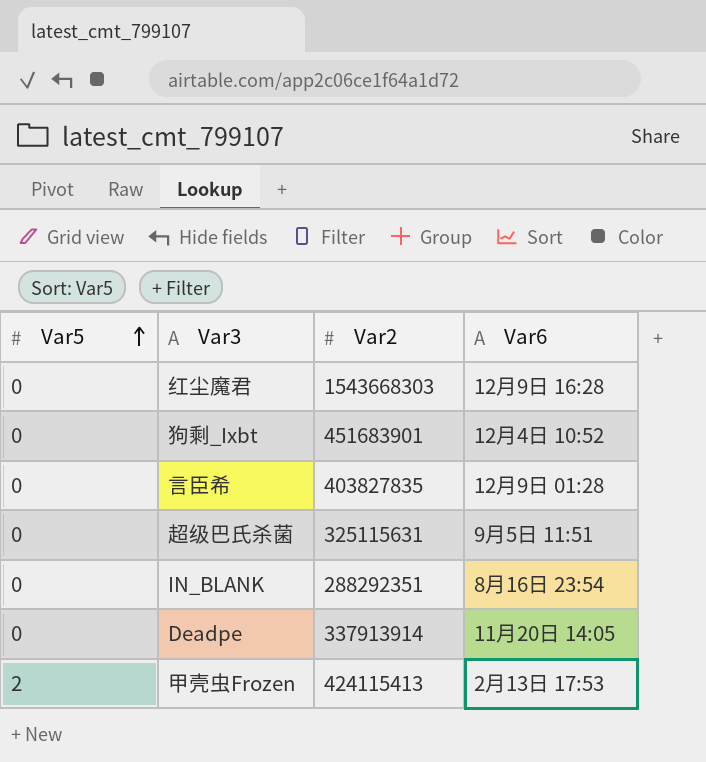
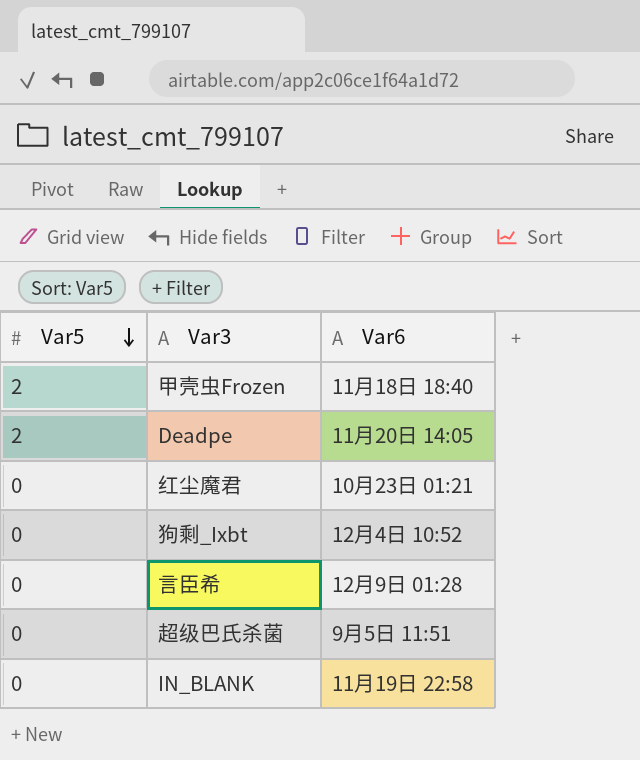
row order: Var5 ascending -> Var5 descending
column Var2 | position: 3 -> none
甲壳虫Frozen | Var6: 2月13日 17:53 -> 11月18日 18:40
Deadpe | Var5: 0 -> 2
红尘魔君 | Var6: 12月9日 16:28 -> 10月23日 01:21
IN_BLANK | Var6: 8月16日 23:54 -> 11月19日 22:58

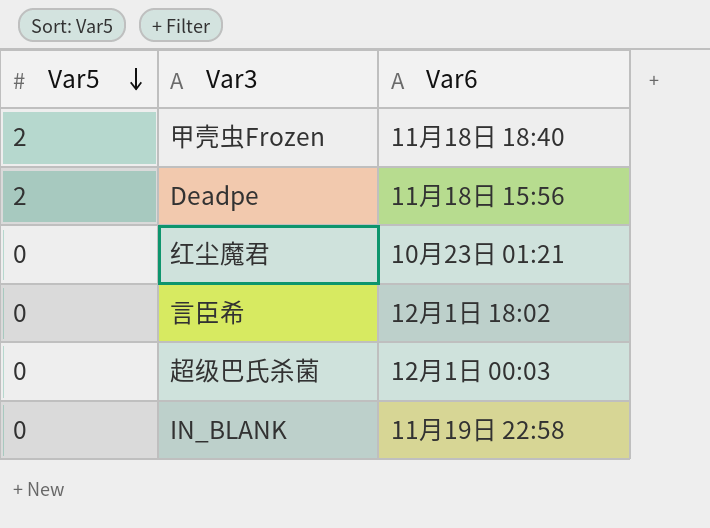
row 狗剩_Ixbt: 0 | 12月4日 10:52 -> none
Deadpe | Var6: 11月20日 14:05 -> 11月18日 15:56
言臣希 | Var6: 12月9日 01:28 -> 12月1日 18:02
超级巴氏杀菌 | Var6: 9月5日 11:51 -> 12月1日 00:03

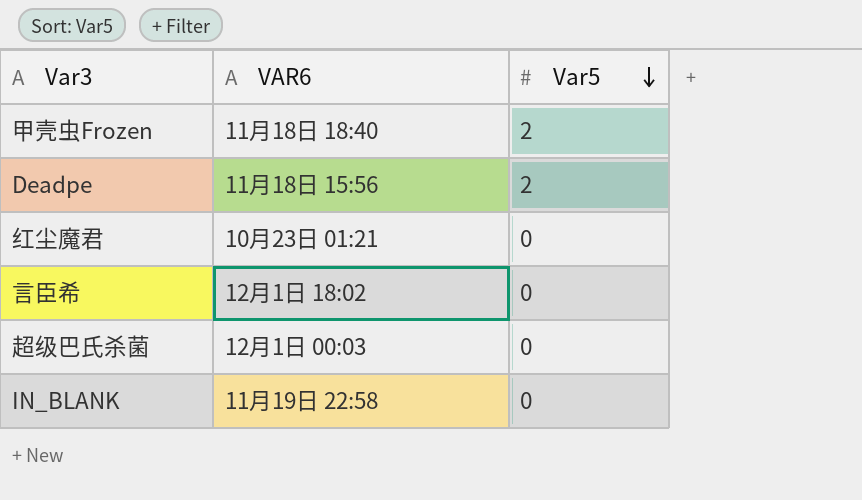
column name: Var6 -> VAR6
column Var5 | position: 1 -> 3

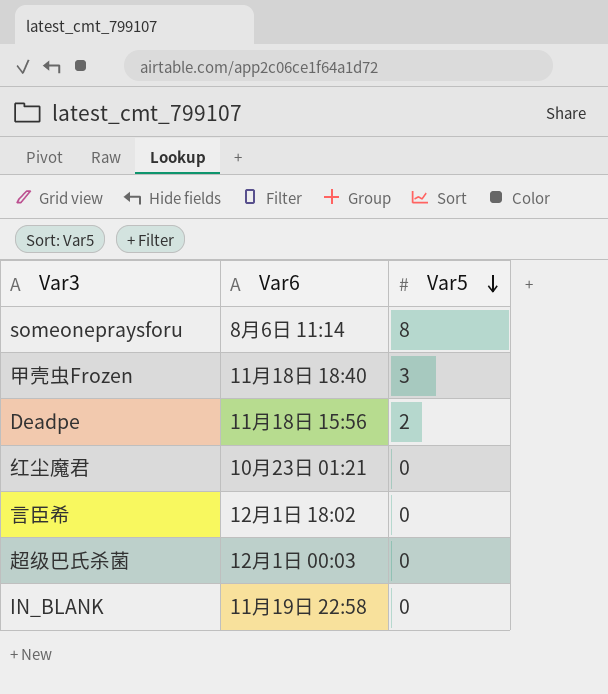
column name: VAR6 -> Var6
row someonepraysforu: none -> 8月6日 11:14 | 8
甲壳虫Frozen | Var5: 2 -> 3

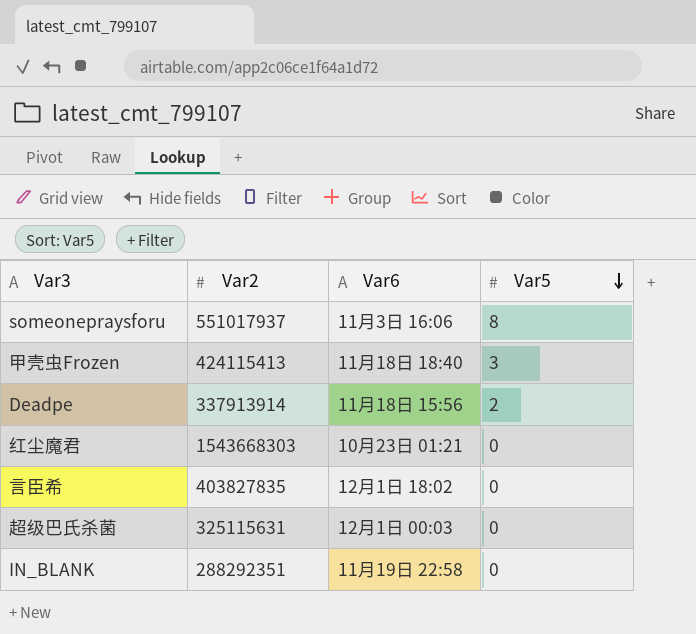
column Var2 | position: none -> 2
someonepraysforu | Var6: 8月6日 11:14 -> 11月3日 16:06

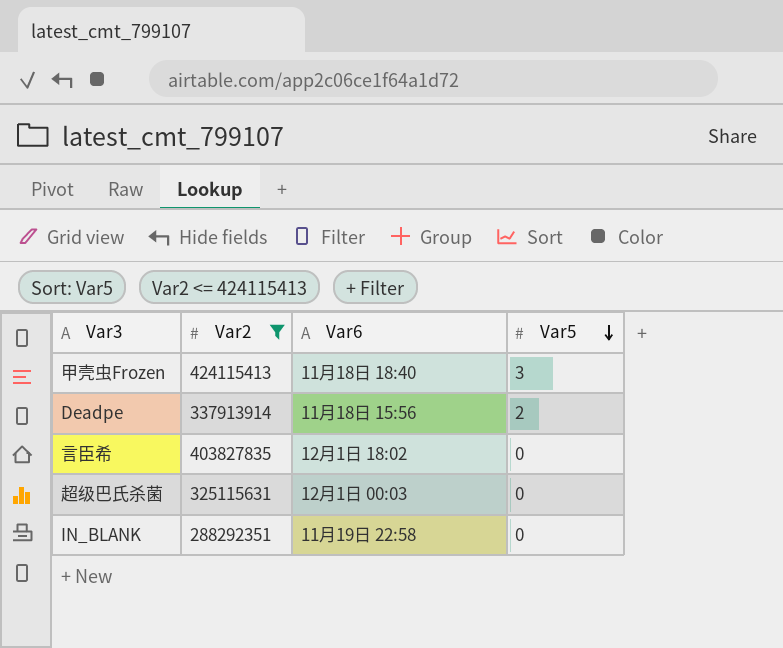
filter: none -> Var2 <= 424115413

